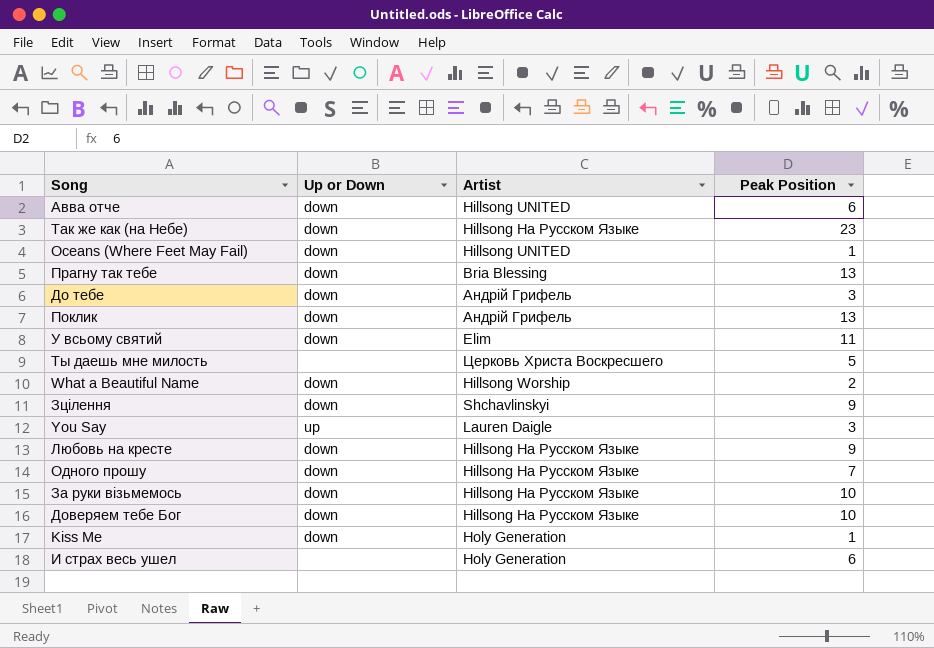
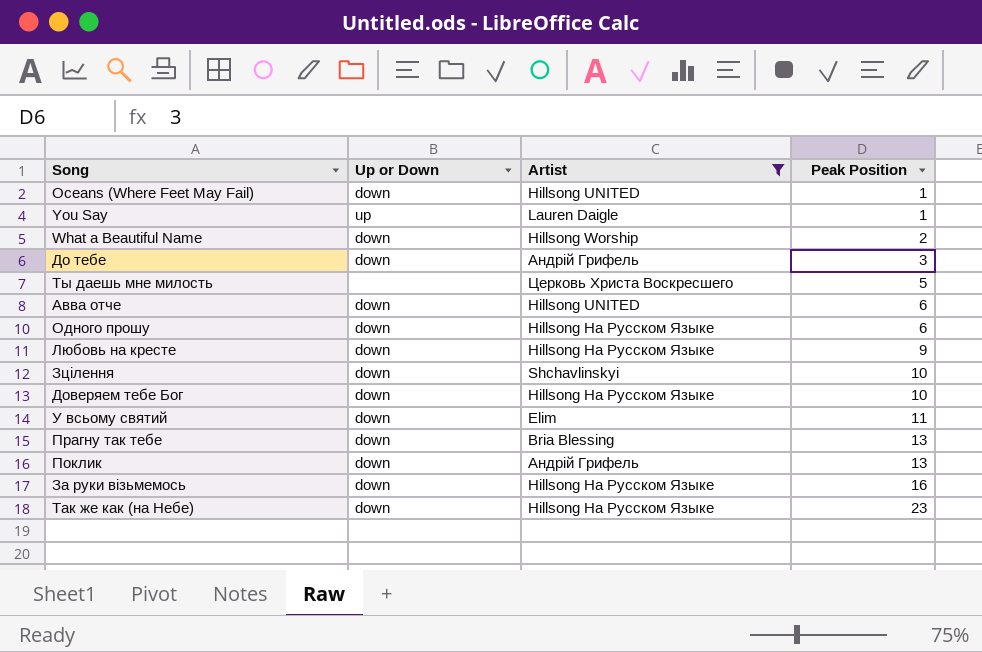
filter: none -> Artist != Holy Generation
row order: none -> Peak Position ascending
You Say | Peak Position: 3 -> 1
Одного прошу | Peak Position: 7 -> 6
Зцілення | Peak Position: 9 -> 10
За руки візьмемось | Peak Position: 10 -> 16

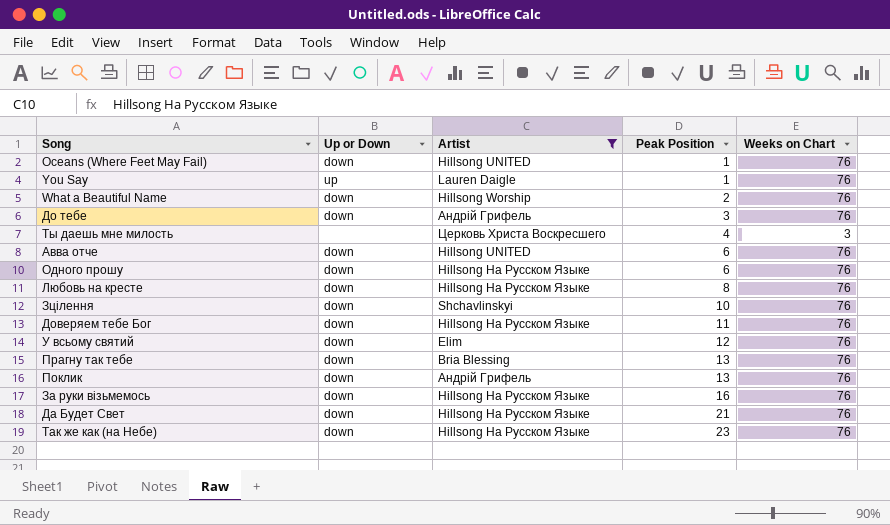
column Weeks on Chart | position: none -> 5
Ты даешь мне милость | Peak Position: 5 -> 4
Любовь на кресте | Peak Position: 9 -> 8
Доверяем тебе Бог | Peak Position: 10 -> 11
У всьому святий | Peak Position: 11 -> 12
row Да Будет Свет: none -> down | Hillsong На Русском Языке | 21 | 76

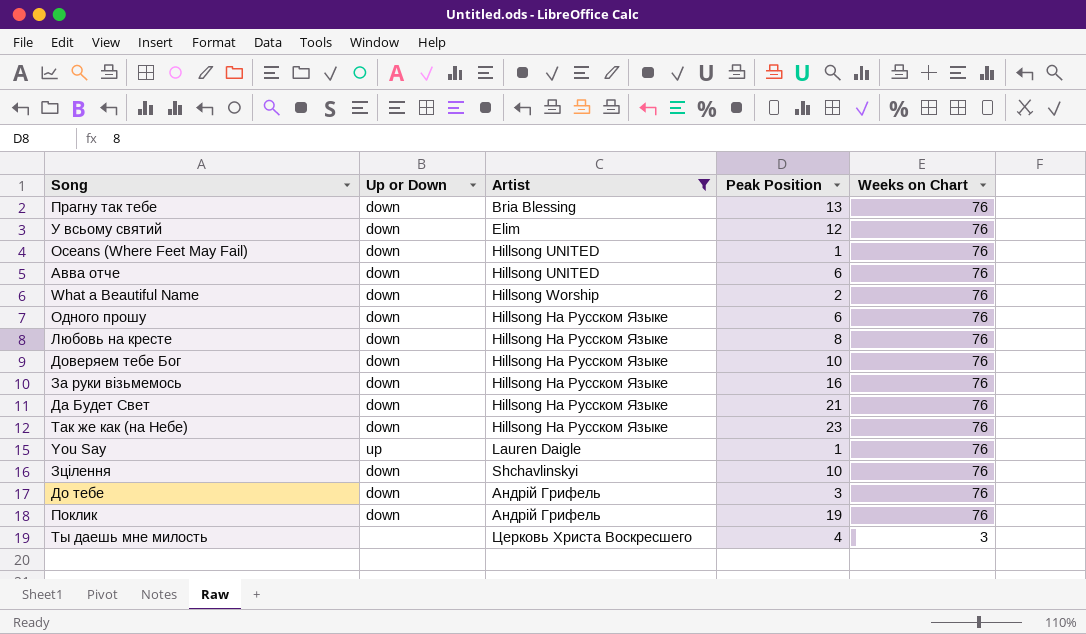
row order: Peak Position ascending -> Artist ascending
Доверяем тебе Бог | Peak Position: 11 -> 10
Поклик | Peak Position: 13 -> 19

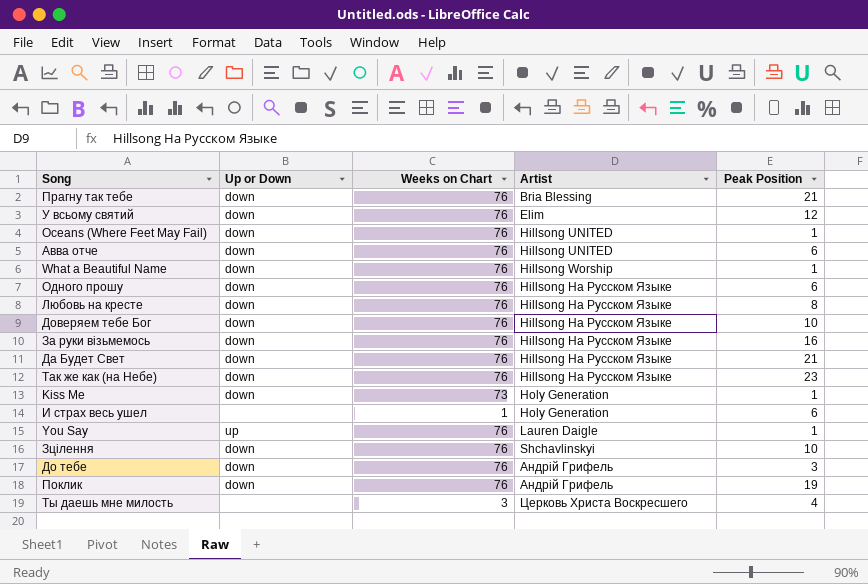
filter: Artist != Holy Generation -> none
column Weeks on Chart | position: 5 -> 3
Прагну так тебе | Peak Position: 13 -> 21
What a Beautiful Name | Peak Position: 2 -> 1

